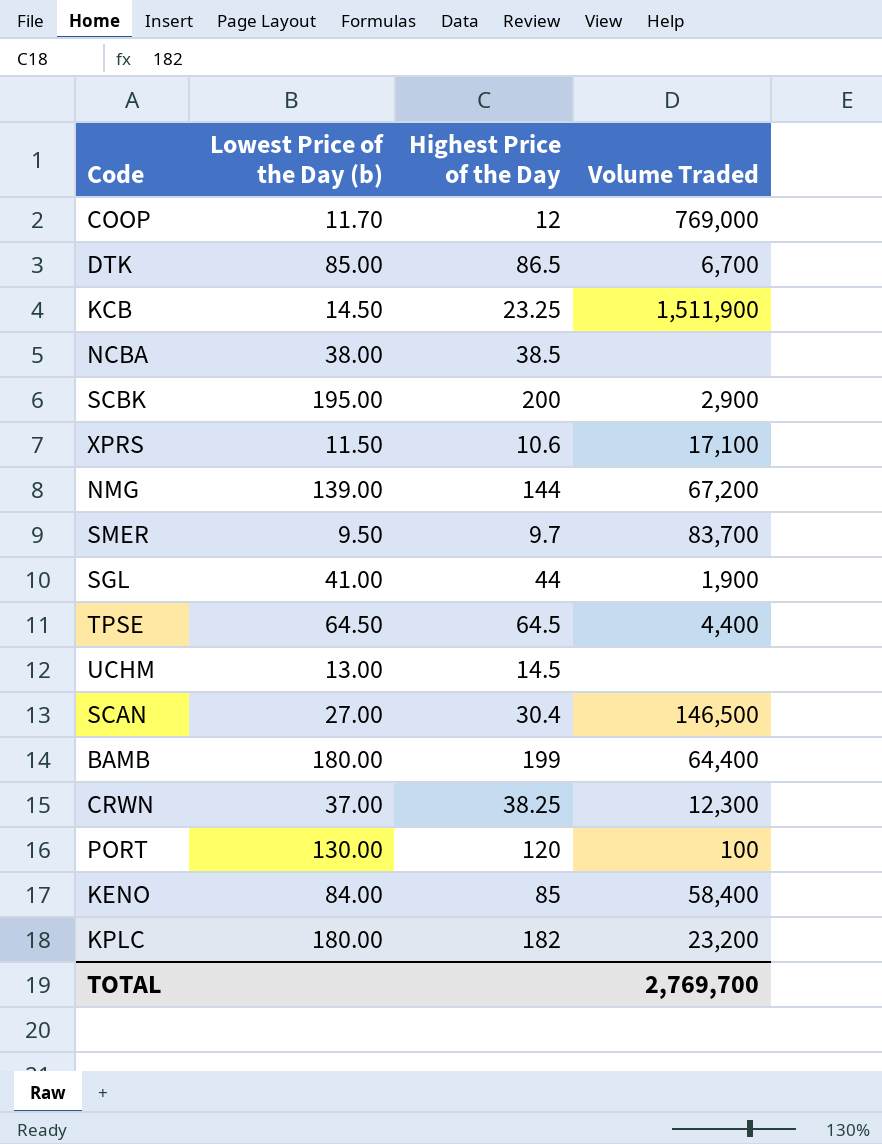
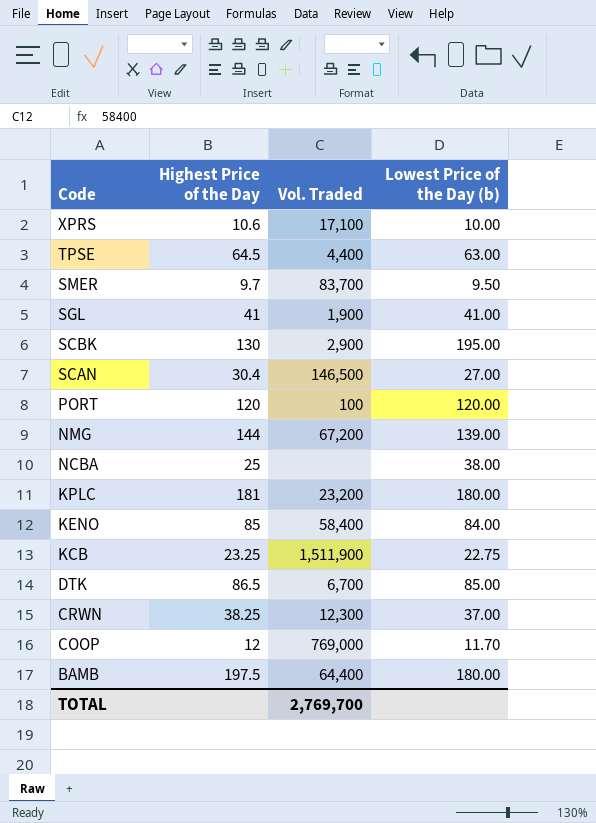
row order: none -> Code descending
column name: Volume Traded -> Vol. Traded
column Lowest Price of the Day (b) | position: 2 -> 4
row UCHM: 13.00 | 14.5 | none -> none
XPRS | Lowest Price of the Day (b): 11.50 -> 10.00
TPSE | Lowest Price of the Day (b): 64.50 -> 63.00
SGL | Highest Price of the Day: 44 -> 41
SCBK | Highest Price of the Day: 200 -> 130
PORT | Lowest Price of the Day (b): 130.00 -> 120.00
NCBA | Highest Price of the Day: 38.5 -> 25
KPLC | Highest Price of the Day: 182 -> 181
KCB | Lowest Price of the Day (b): 14.50 -> 22.75
BAMB | Highest Price of the Day: 199 -> 197.5

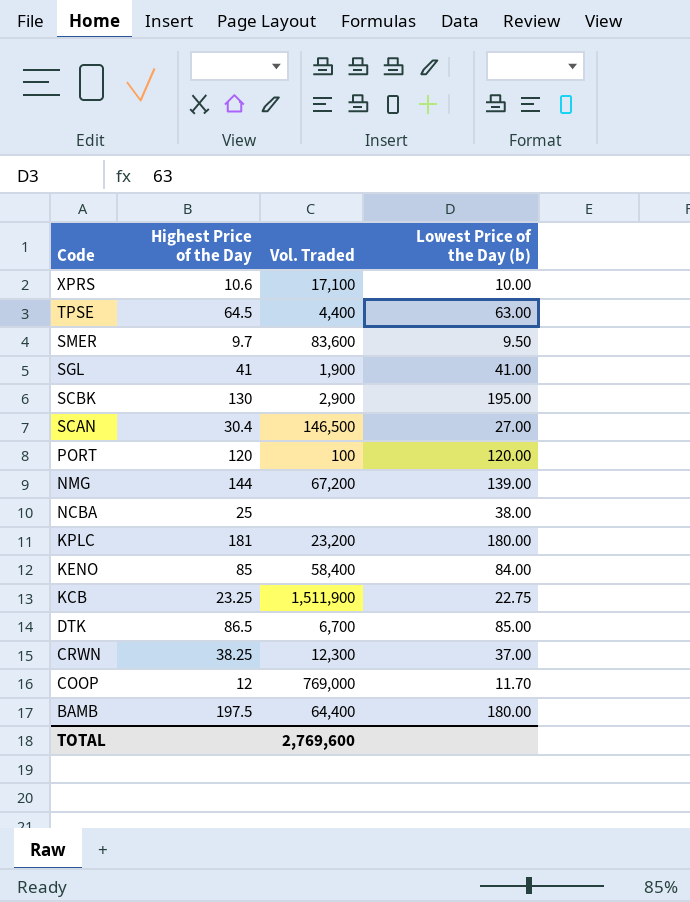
SMER | Vol. Traded: 83,700 -> 83,600
TOTAL | Vol. Traded: 2,769,700 -> 2,769,600

